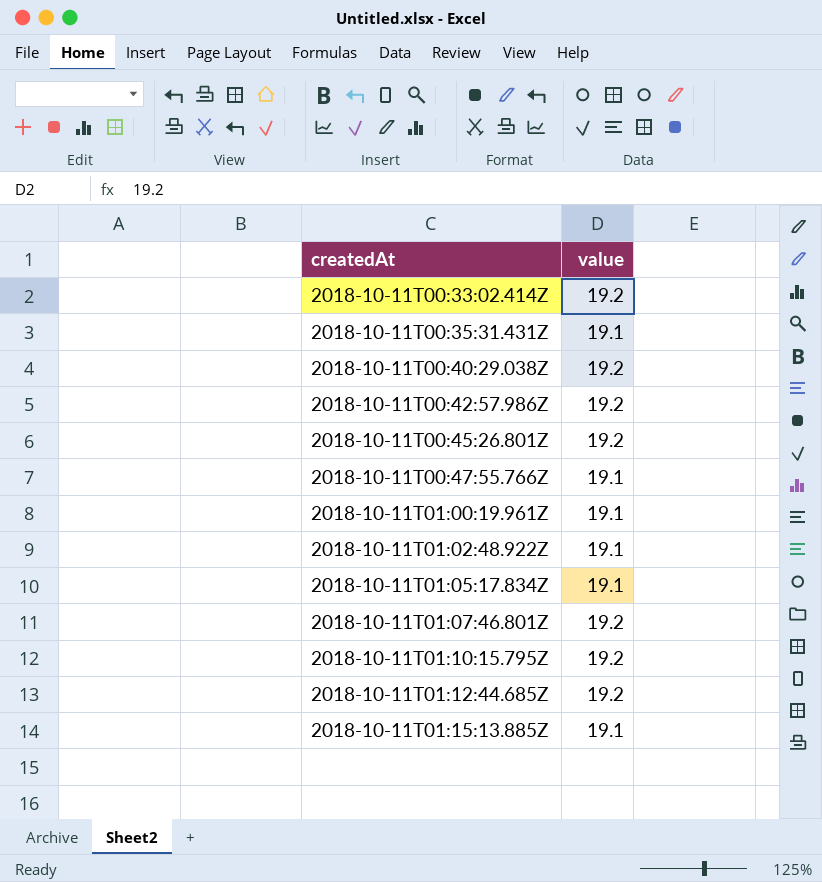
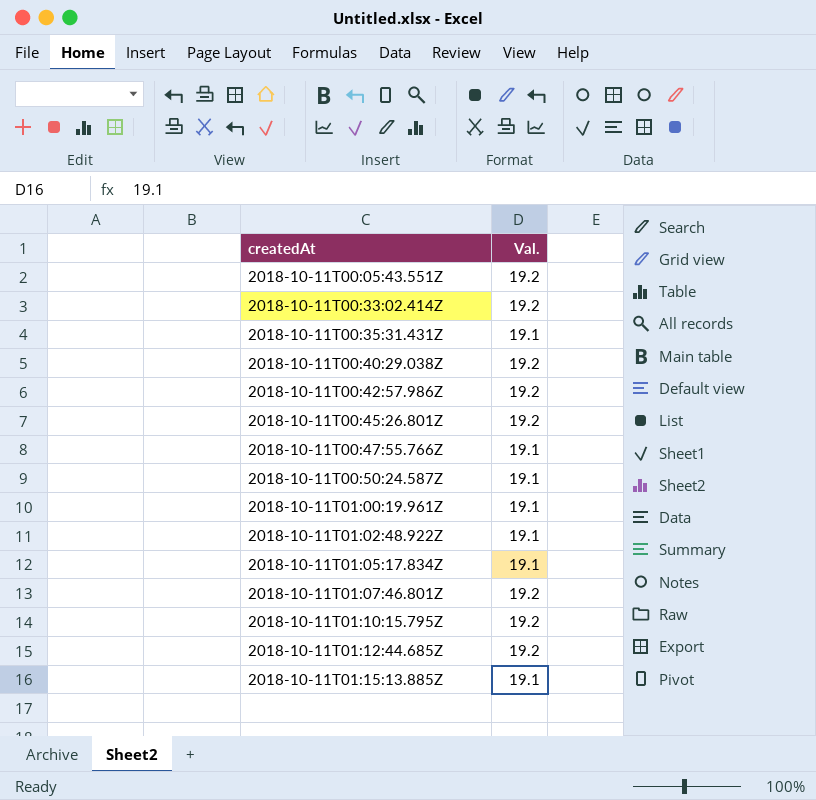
column name: value -> Val.
row 2018-10-11T00:05:43.551Z: none -> 19.2
row 2018-10-11T00:50:24.587Z: none -> 19.1

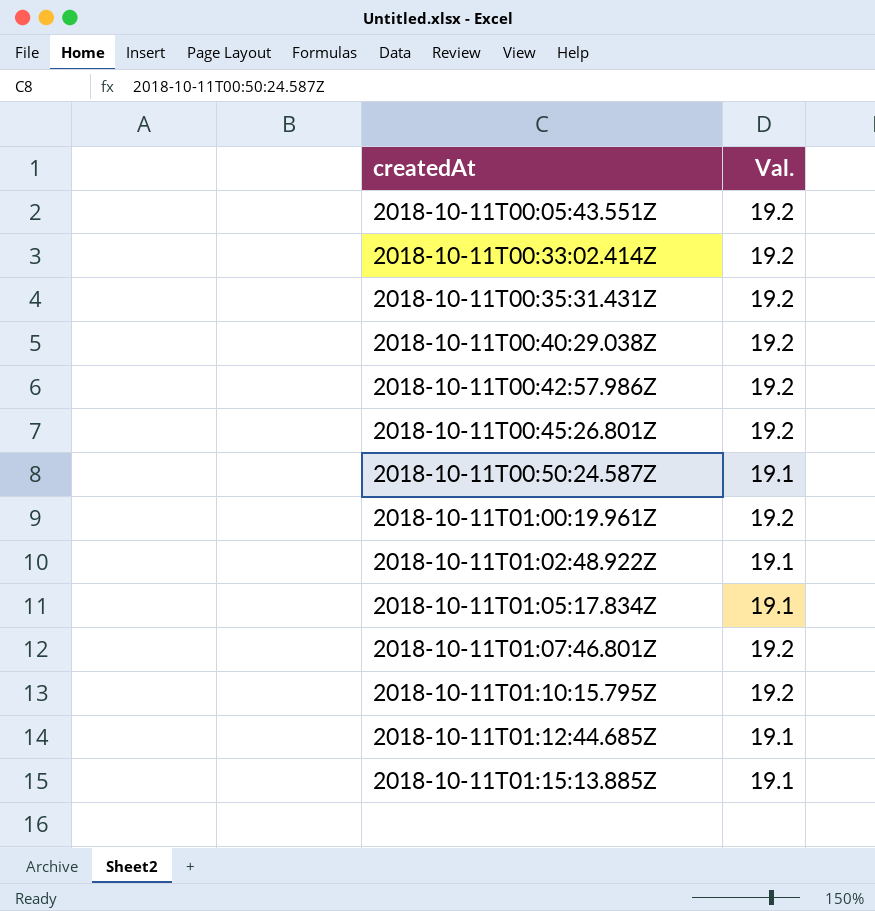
row 2018-10-11T00:47:55.766Z: 19.1 -> none
2018-10-11T00:35:31.431Z | Val.: 19.1 -> 19.2
2018-10-11T01:00:19.961Z | Val.: 19.1 -> 19.2
2018-10-11T01:12:44.685Z | Val.: 19.2 -> 19.1

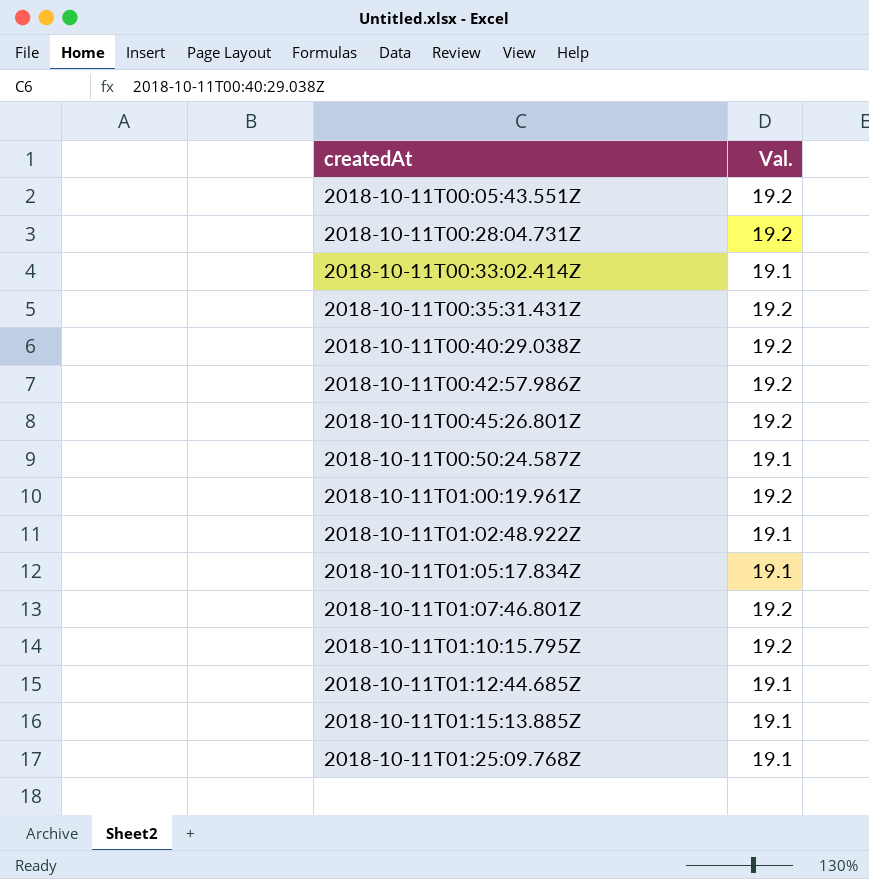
row 2018-10-11T00:28:04.731Z: none -> 19.2
2018-10-11T00:33:02.414Z | Val.: 19.2 -> 19.1
row 2018-10-11T01:25:09.768Z: none -> 19.1

